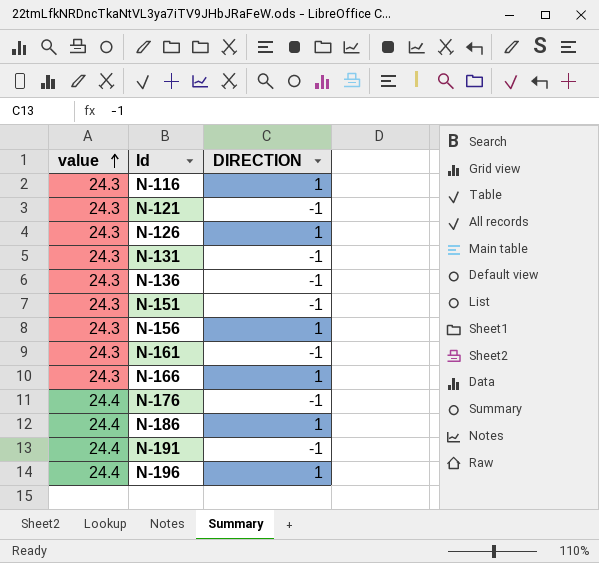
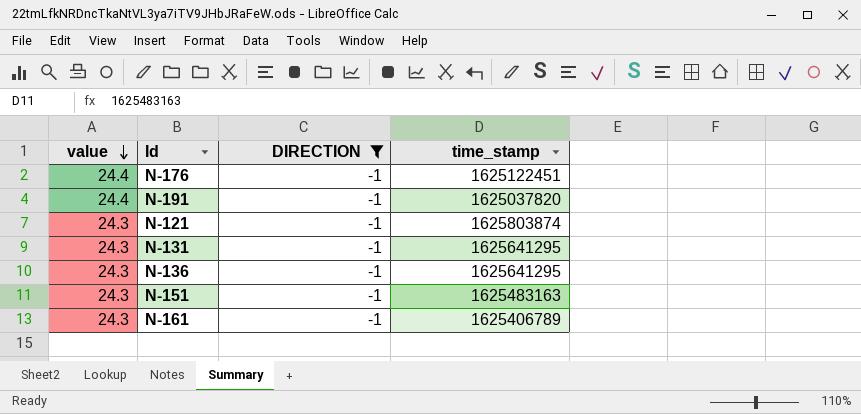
filter: none -> DIRECTION = -1
row order: value ascending -> value descending
column time_stamp | position: none -> 4

